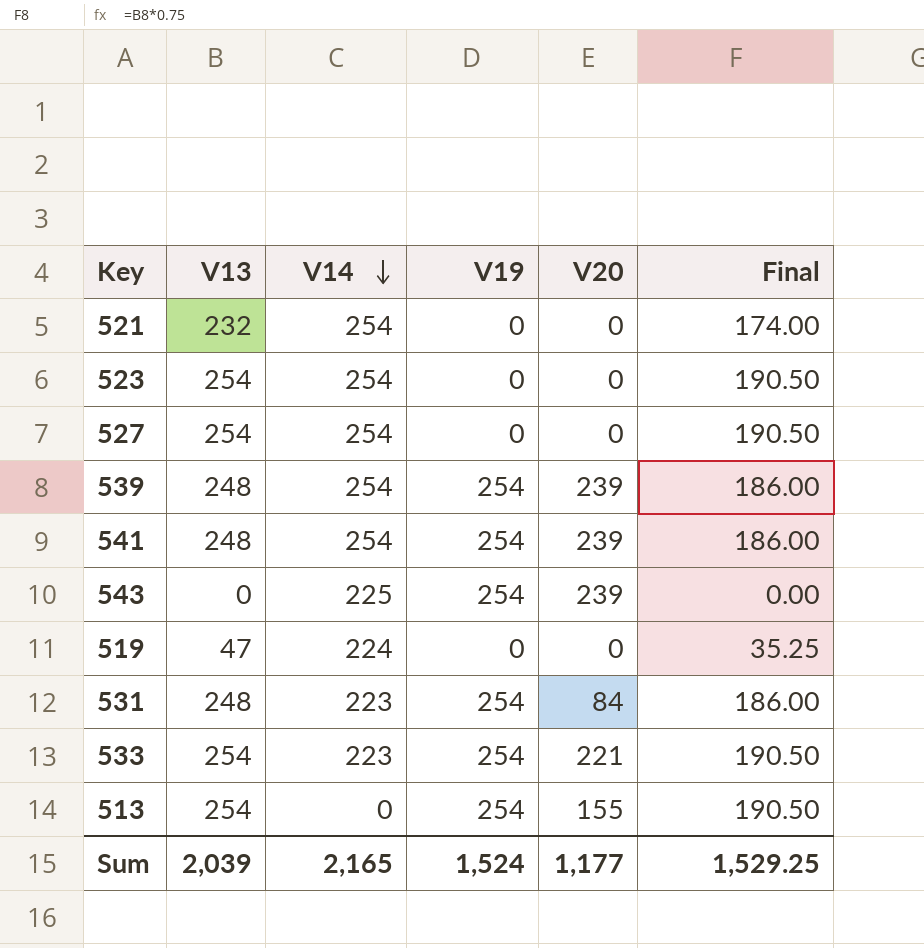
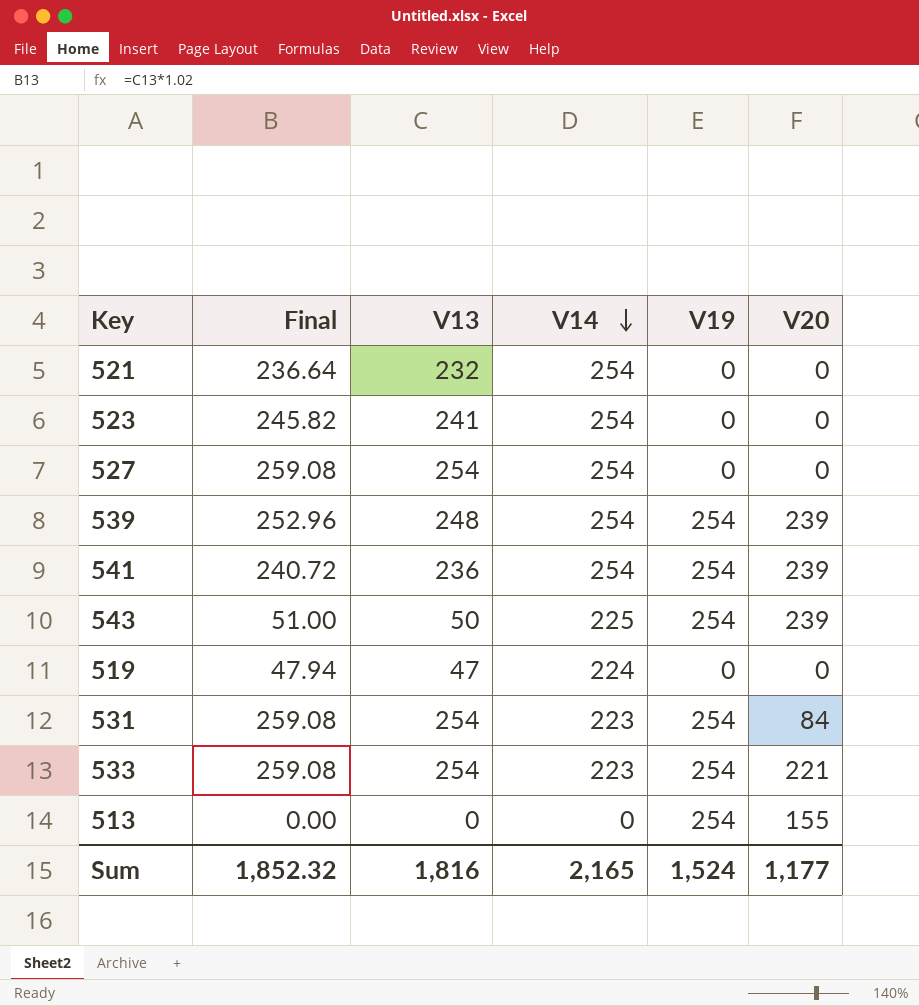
column Final | formula: [V13] * 0.75 -> [V13] * 1.02
column Final | position: 6 -> 2
523 | V13: 254 -> 241
541 | V13: 248 -> 236
543 | V13: 0 -> 50
531 | V13: 248 -> 254
513 | V13: 254 -> 0
Sum | Final: 1,529.25 -> 1,852.32
Sum | V13: 2,039 -> 1,816

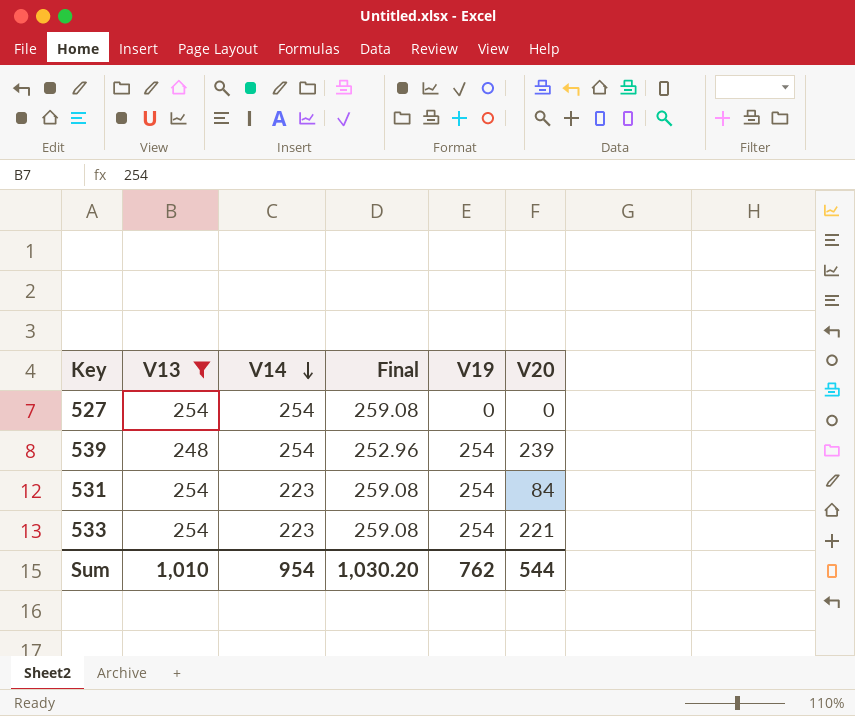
filter: none -> V13 >= 248
column Final | position: 2 -> 4
Sum | V13: 1,816 -> 1,010
Sum | V14: 2,165 -> 954
Sum | Final: 1,852.32 -> 1,030.20
Sum | V19: 1,524 -> 762
Sum | V20: 1,177 -> 544

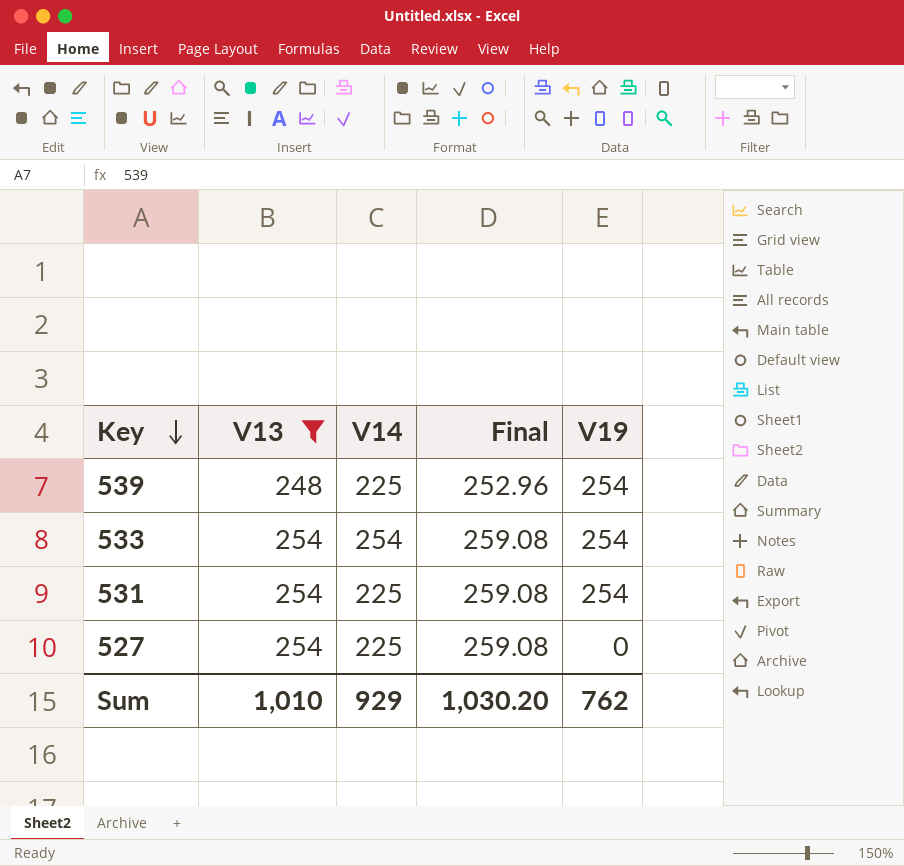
row order: V14 descending -> Key descending
column V20 | position: 6 -> none
539 | V14: 254 -> 225
533 | V14: 223 -> 254
531 | V14: 223 -> 225
527 | V14: 254 -> 225
Sum | V14: 954 -> 929

